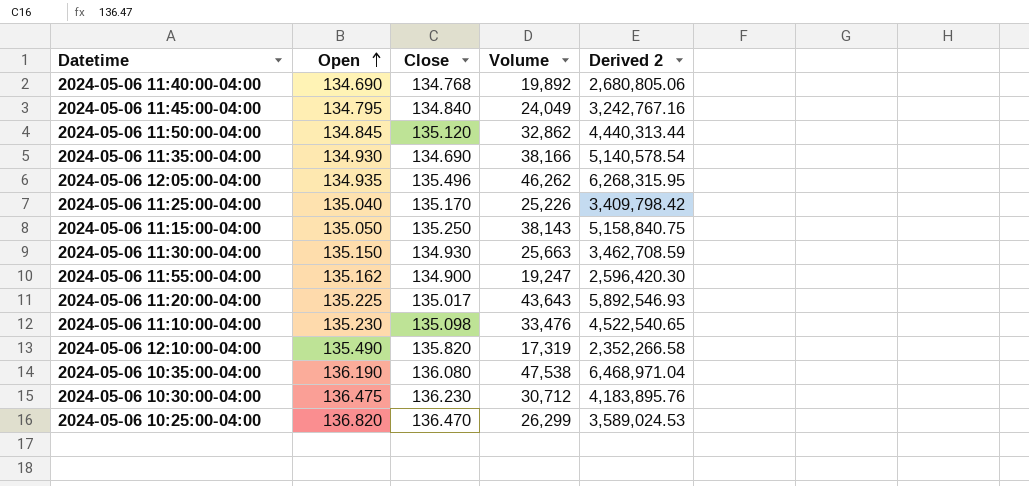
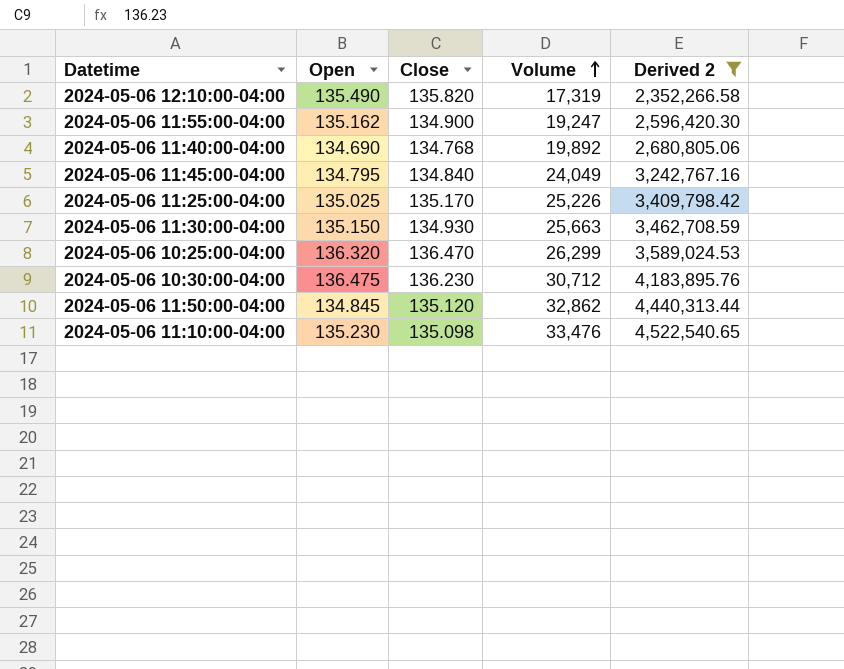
filter: none -> Derived 2 <= 4,522,540.65
row order: Open ascending -> Volume ascending
2024-05-06 11:25:00-04:00 | Open: 135.040 -> 135.025
2024-05-06 10:25:00-04:00 | Open: 136.820 -> 136.320

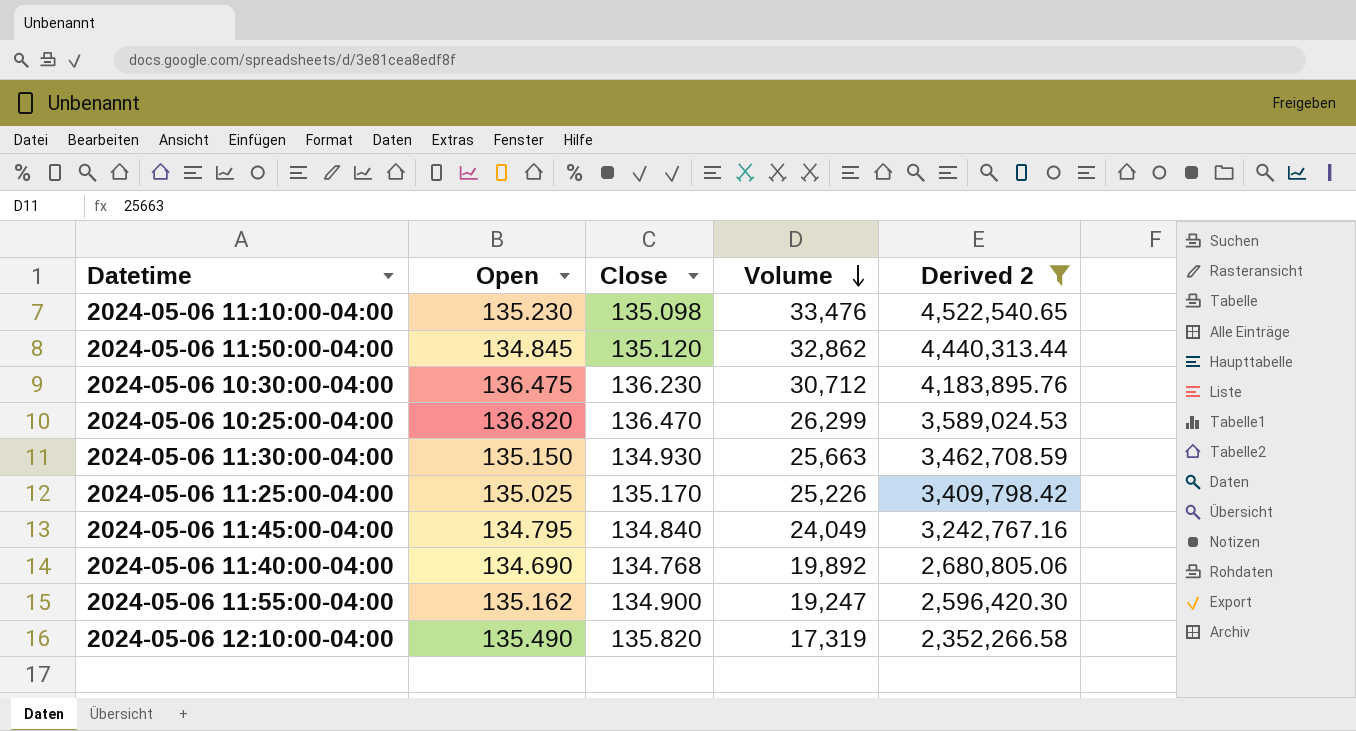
row order: Volume ascending -> Volume descending
2024-05-06 10:25:00-04:00 | Open: 136.320 -> 136.820

